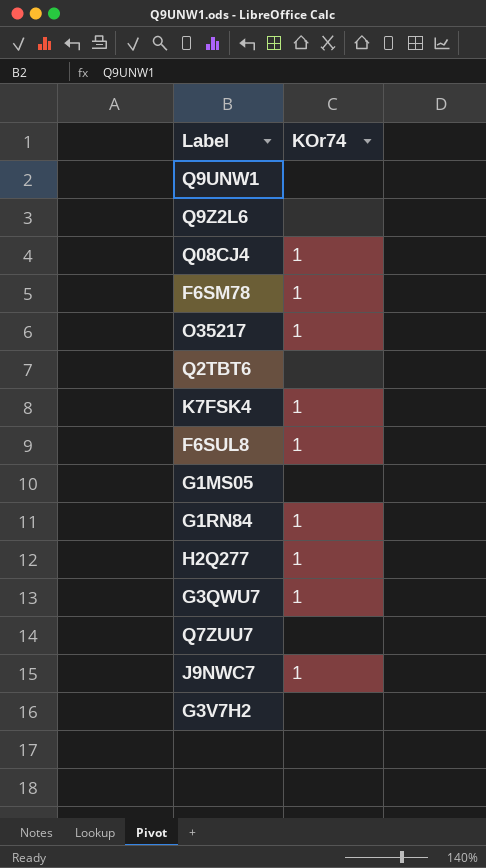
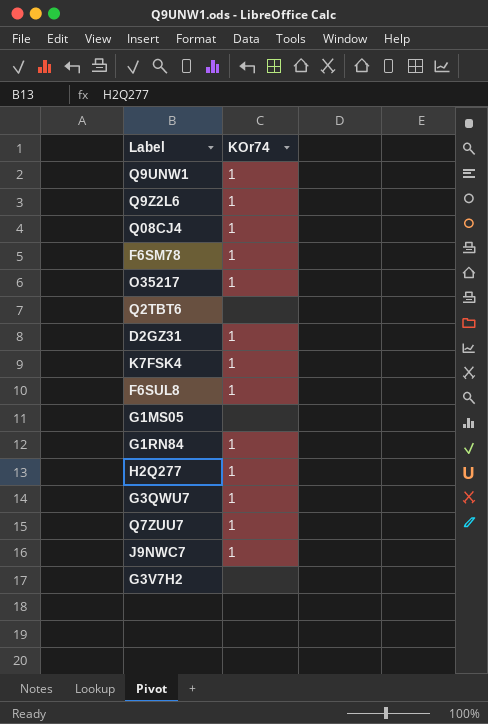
Q9UNW1 | KOr74: none -> 1
Q9Z2L6 | KOr74: none -> 1
row D2GZ31: none -> 1
Q7ZUU7 | KOr74: none -> 1

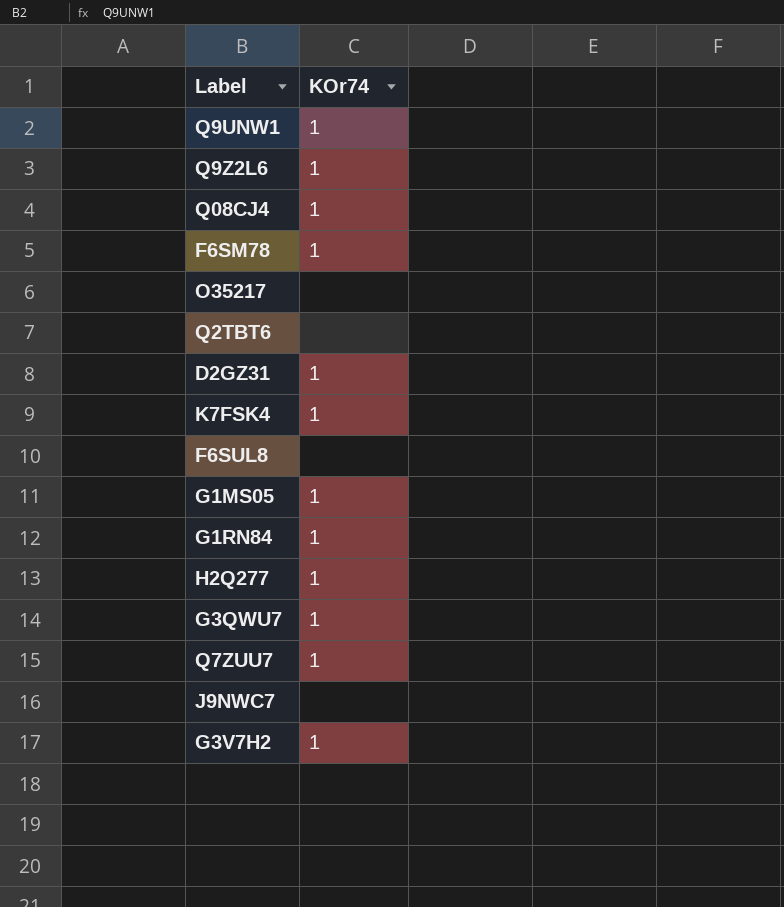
O35217 | KOr74: 1 -> none
F6SUL8 | KOr74: 1 -> none
G1MS05 | KOr74: none -> 1
J9NWC7 | KOr74: 1 -> none
G3V7H2 | KOr74: none -> 1

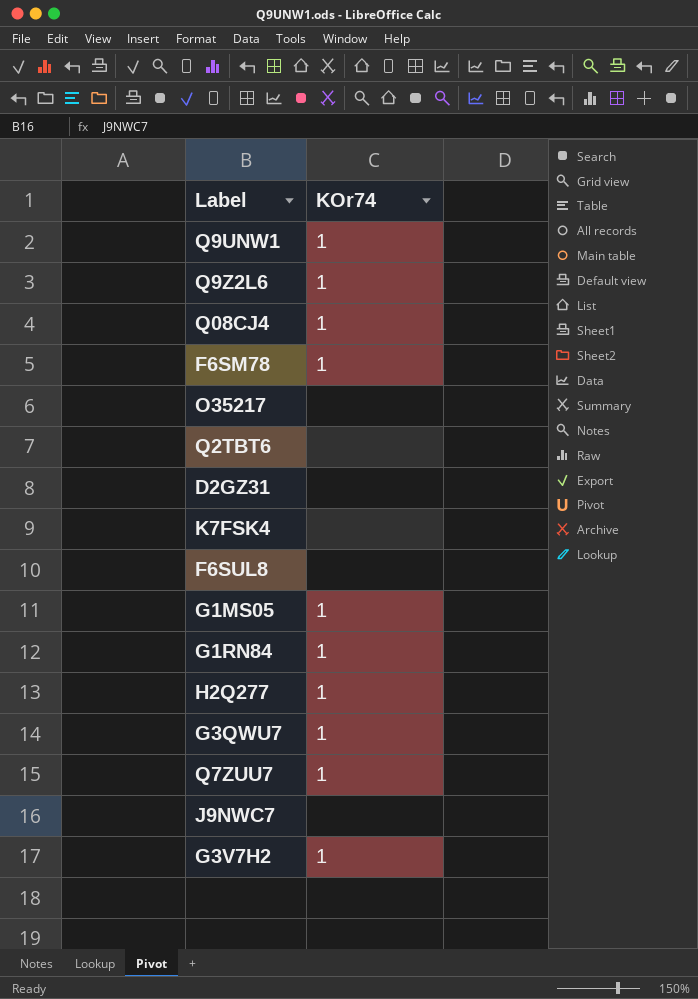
D2GZ31 | KOr74: 1 -> none
K7FSK4 | KOr74: 1 -> none

